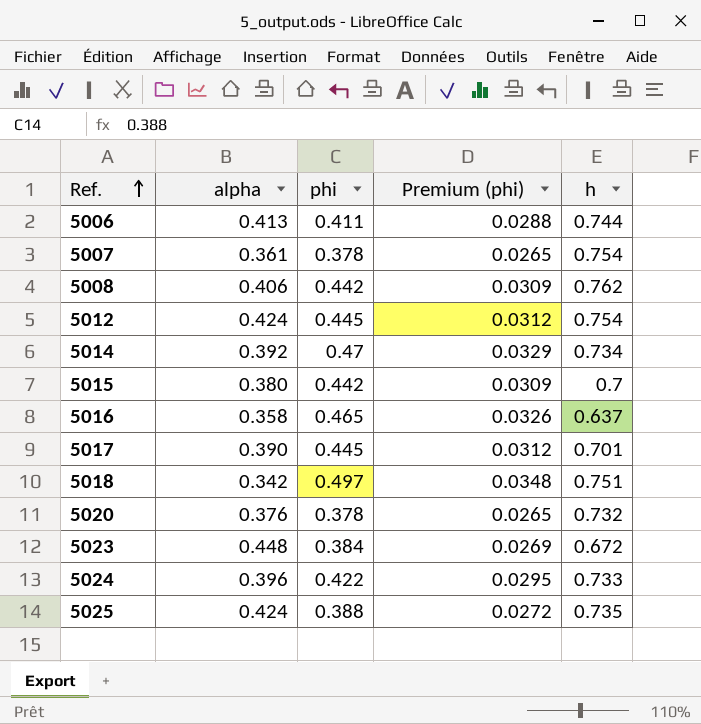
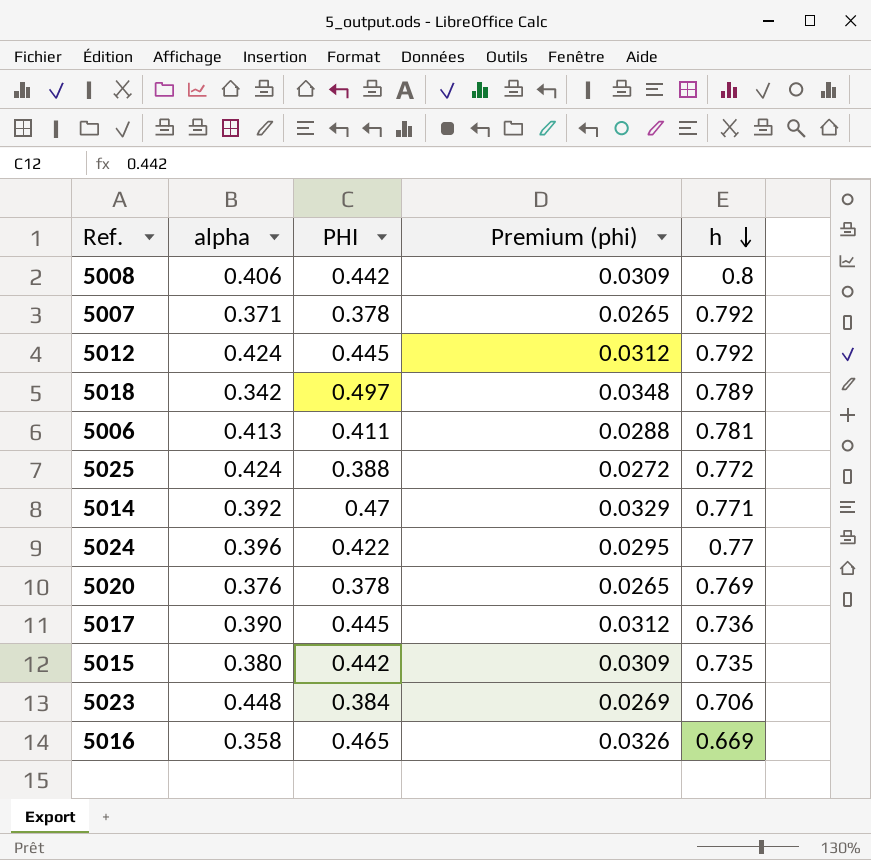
row order: Ref. ascending -> h descending
column name: phi -> PHI
5008 | h: 0.762 -> 0.8
5007 | alpha: 0.361 -> 0.371
5007 | h: 0.754 -> 0.792
5012 | h: 0.754 -> 0.792
5018 | h: 0.751 -> 0.789
5006 | h: 0.744 -> 0.781
5025 | h: 0.735 -> 0.772
5014 | h: 0.734 -> 0.771
5024 | h: 0.733 -> 0.77
5020 | h: 0.732 -> 0.769
5017 | h: 0.701 -> 0.736
5015 | h: 0.7 -> 0.735
5023 | h: 0.672 -> 0.706
5016 | h: 0.637 -> 0.669

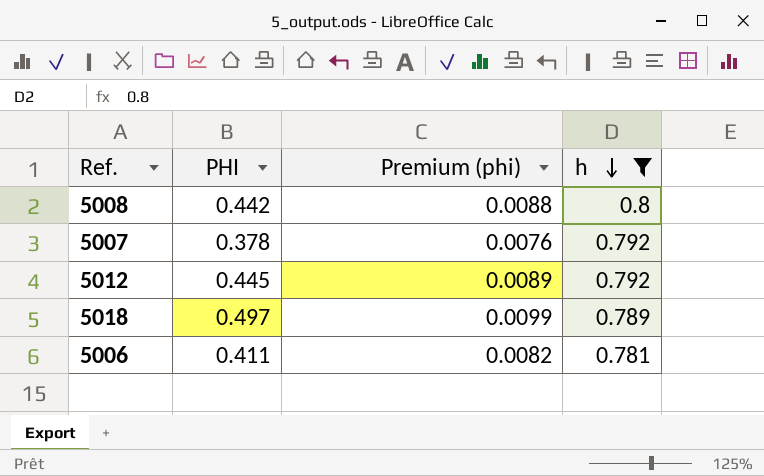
filter: none -> h >= 0.781
column alpha | position: 2 -> none
column Premium (phi) | formula: [PHI] * 0.07 -> [PHI] * 0.02

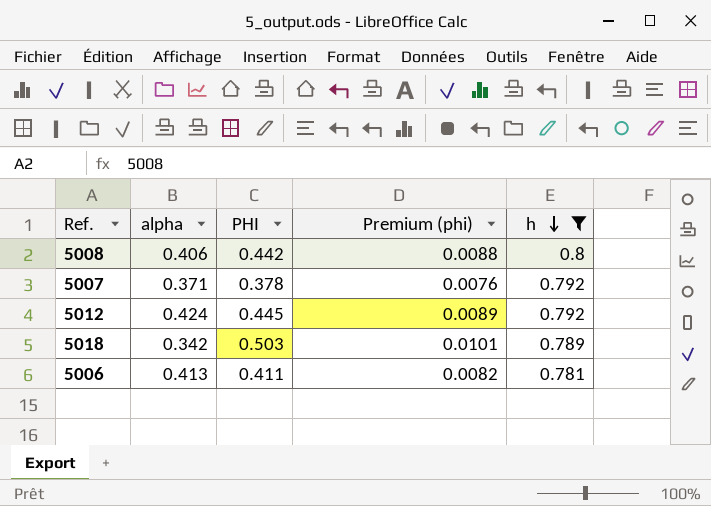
column alpha | position: none -> 2
5018 | PHI: 0.497 -> 0.503
5018 | Premium (phi): 0.0099 -> 0.0101

